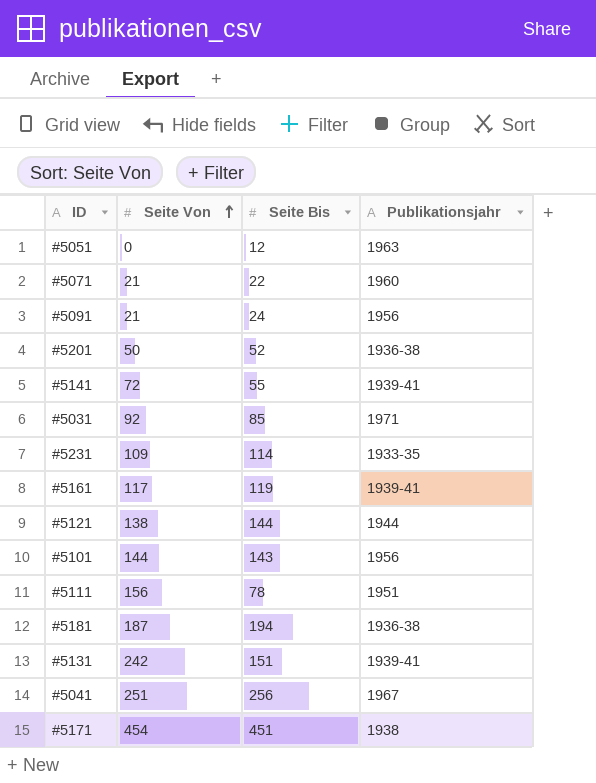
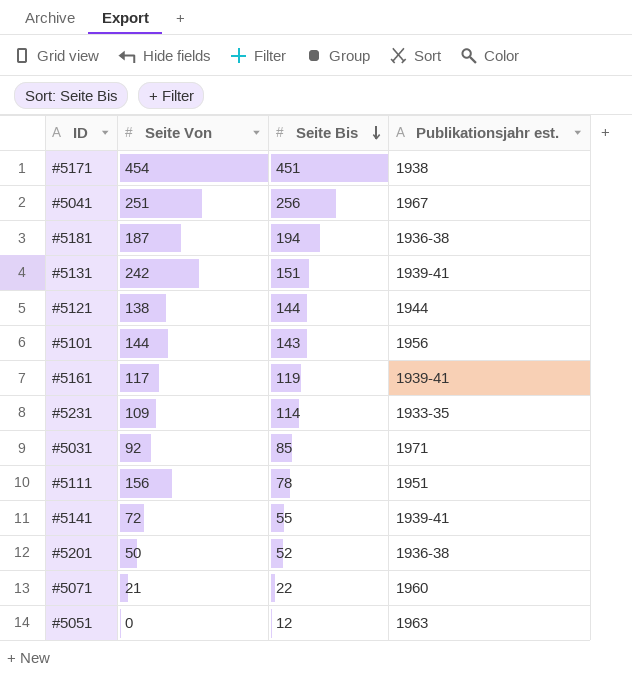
row order: Seite Von ascending -> Seite Bis descending
column name: Publikationsjahr -> Publikationsjahr est.
row #5091: 21 | 24 | 1956 -> none

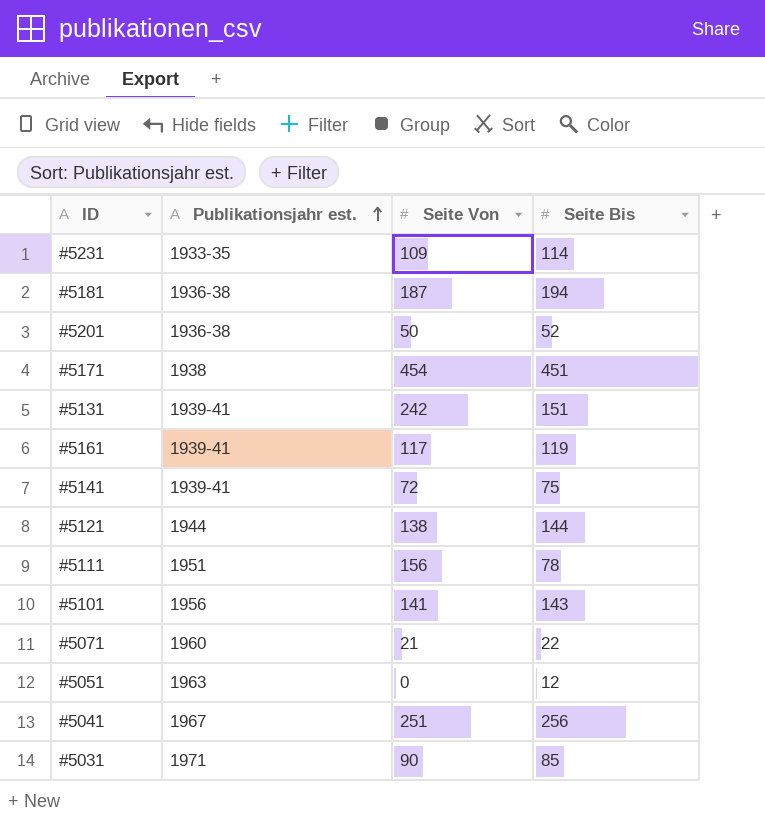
row order: Seite Bis descending -> Publikationsjahr est. ascending
column Publikationsjahr est. | position: 4 -> 2
#5141 | Seite Bis: 55 -> 75
#5101 | Seite Von: 144 -> 141
#5031 | Seite Von: 92 -> 90

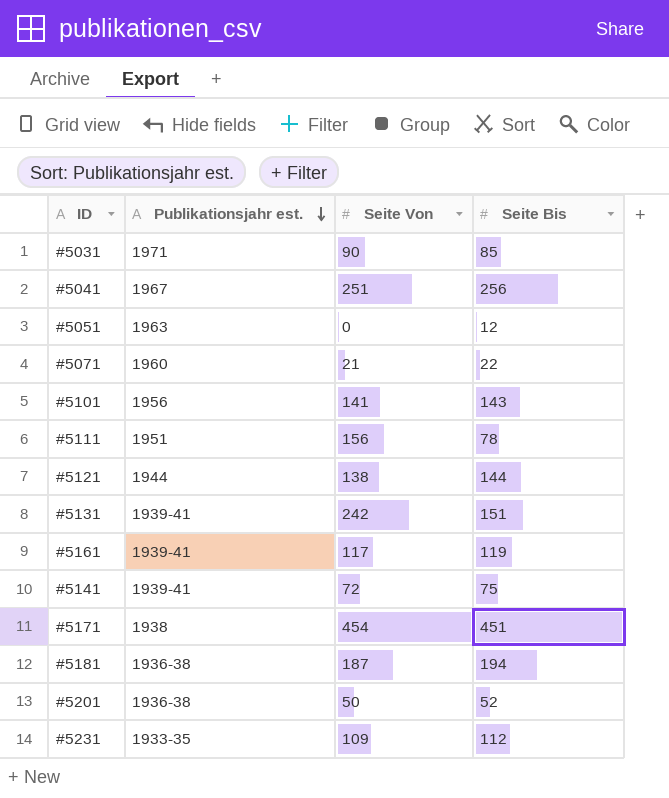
row order: Publikationsjahr est. ascending -> Publikationsjahr est. descending
#5231 | Seite Bis: 114 -> 112

